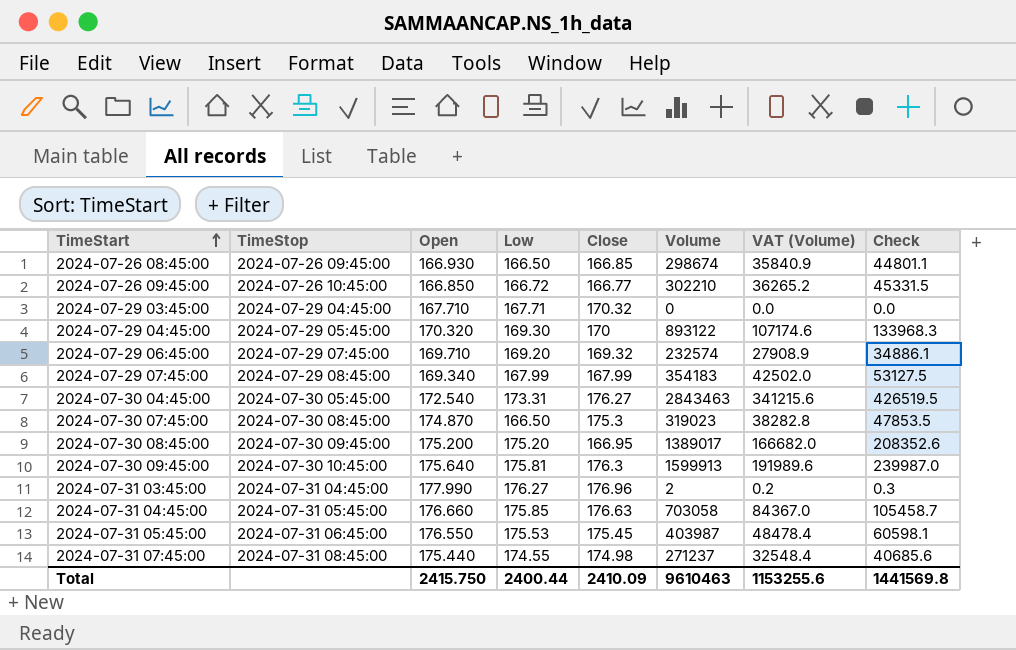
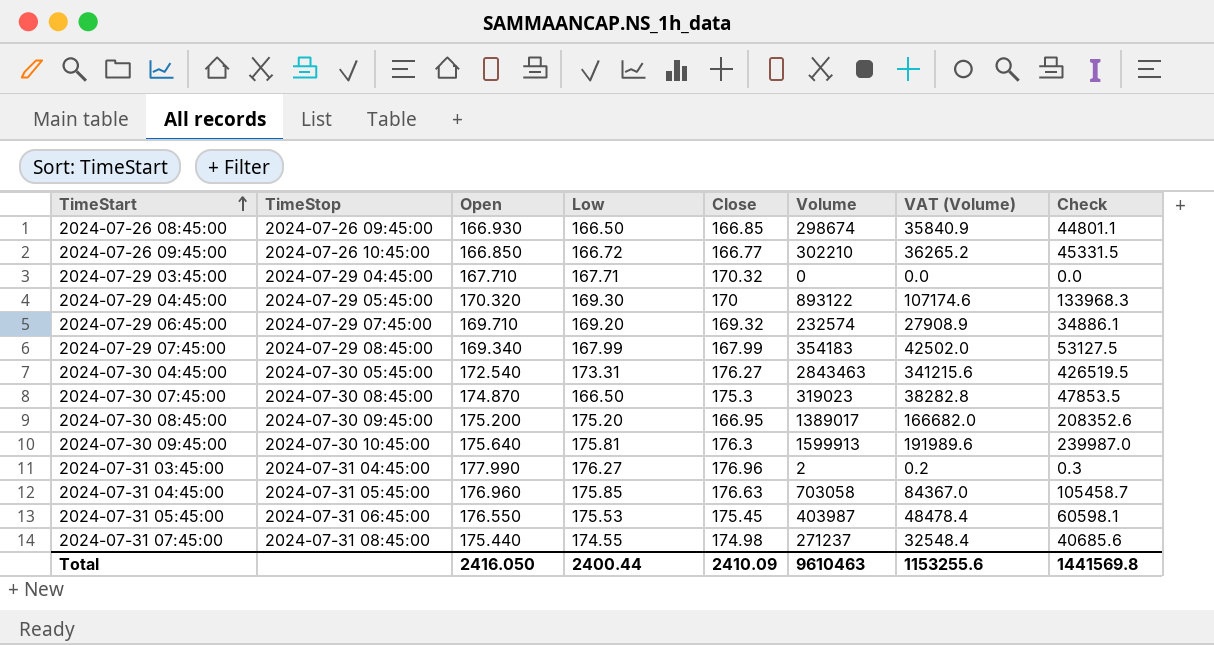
2024-07-31 04:45:00 | Open: 176.660 -> 176.960
Total | Open: 2415.750 -> 2416.050

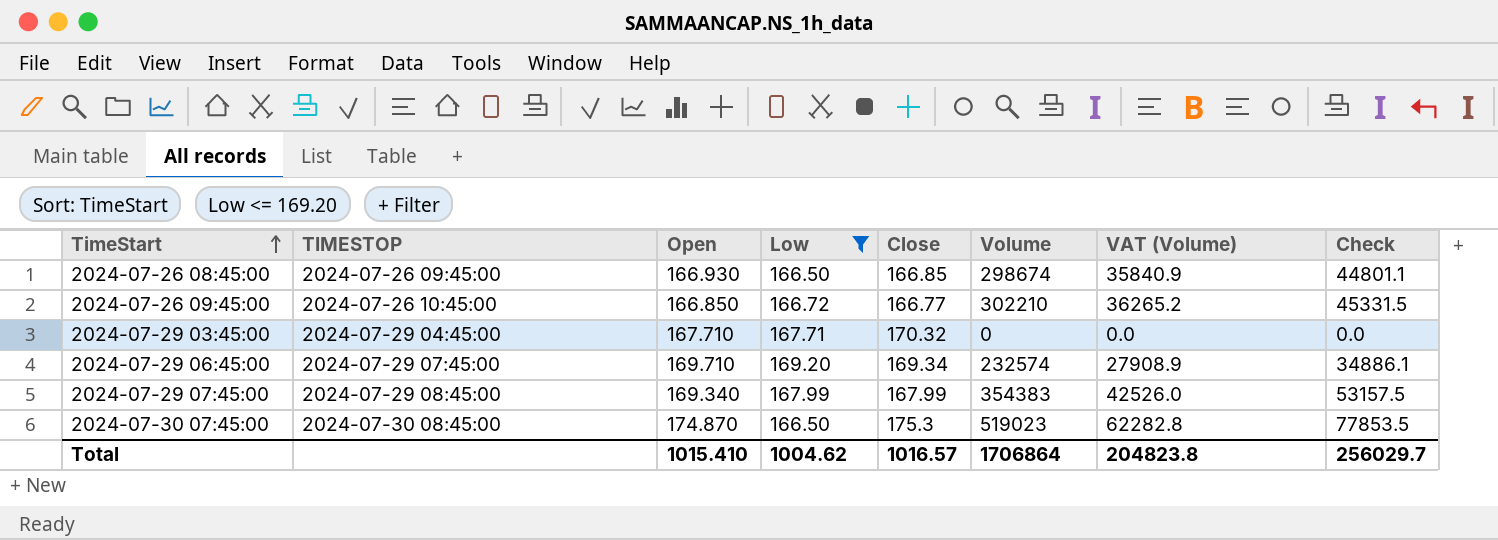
filter: none -> Low <= 169.20
column name: TimeStop -> TIMESTOP
2024-07-29 06:45:00 | Close: 169.32 -> 169.34
2024-07-29 07:45:00 | Volume: 354183 -> 354383
2024-07-29 07:45:00 | VAT (Volume): 42502.0 -> 42526.0
2024-07-29 07:45:00 | Check: 53127.5 -> 53157.5
2024-07-30 07:45:00 | Volume: 319023 -> 519023
2024-07-30 07:45:00 | VAT (Volume): 38282.8 -> 62282.8
2024-07-30 07:45:00 | Check: 47853.5 -> 77853.5
Total | Open: 2416.050 -> 1015.410
Total | Low: 2400.44 -> 1004.62
Total | Close: 2410.09 -> 1016.57
Total | Volume: 9610463 -> 1706864
Total | VAT (Volume): 1153255.6 -> 204823.8
Total | Check: 1441569.8 -> 256029.7

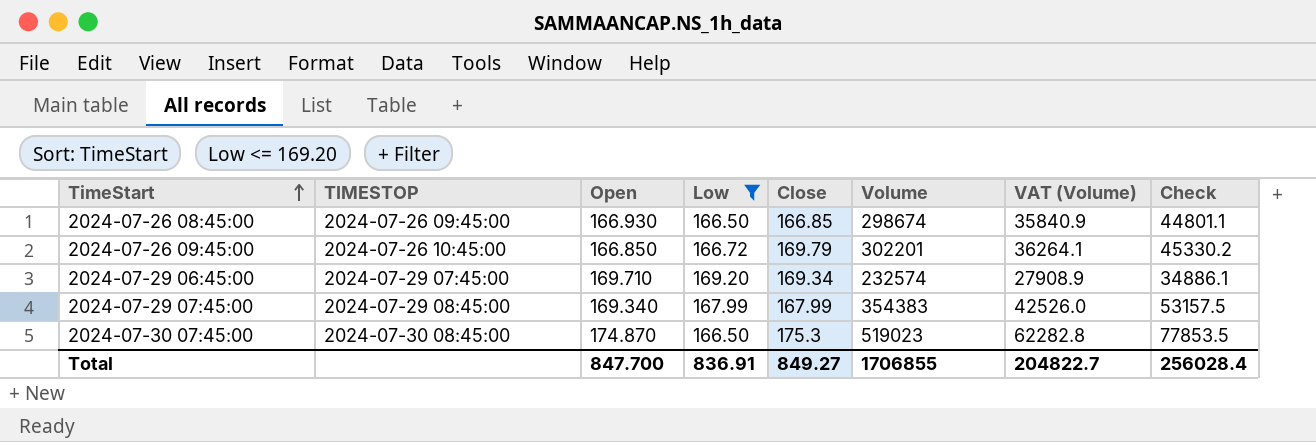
row 2024-07-29 03:45:00: 2024-07-29 04:45:00 | 167.710 | 167.71 | 170.32 | 0 | 0.0 | 0.0 -> none
2024-07-26 09:45:00 | Close: 166.77 -> 169.79
2024-07-26 09:45:00 | Volume: 302210 -> 302201
2024-07-26 09:45:00 | VAT (Volume): 36265.2 -> 36264.1
2024-07-26 09:45:00 | Check: 45331.5 -> 45330.2
Total | Open: 1015.410 -> 847.700
Total | Low: 1004.62 -> 836.91
Total | Close: 1016.57 -> 849.27
Total | Volume: 1706864 -> 1706855
Total | VAT (Volume): 204823.8 -> 204822.7
Total | Check: 256029.7 -> 256028.4

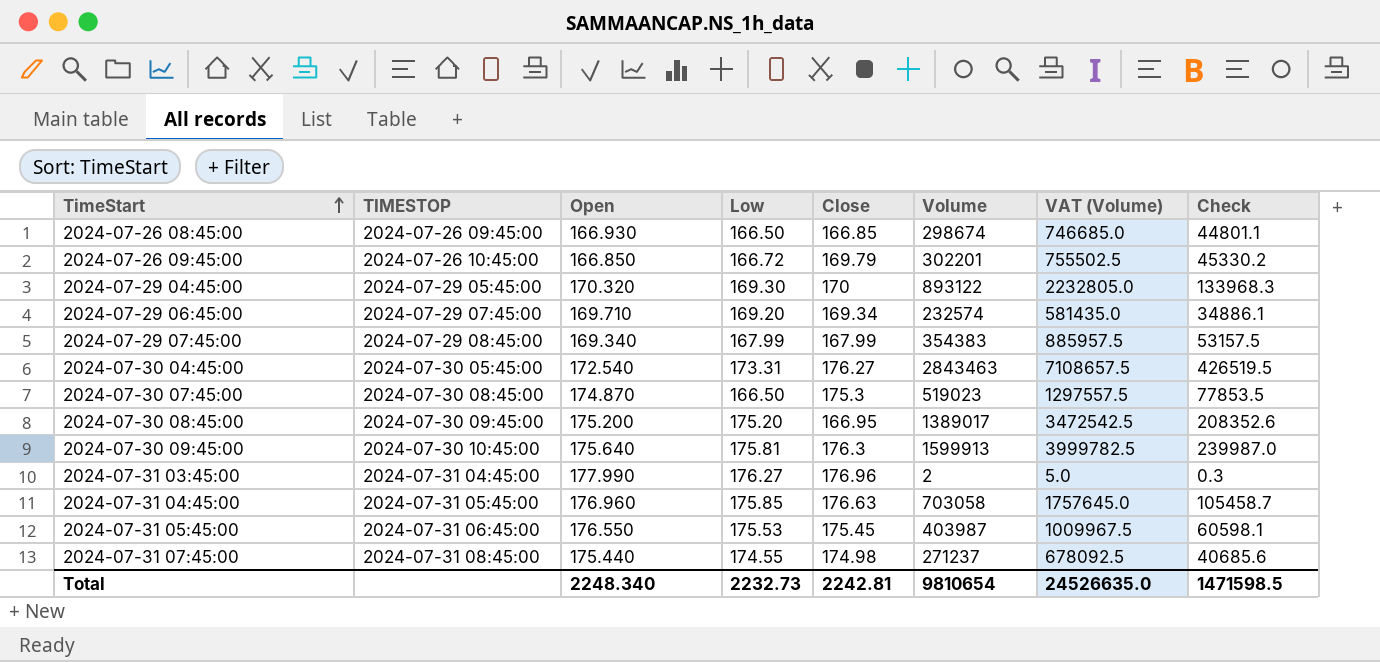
filter: Low <= 169.20 -> none
column VAT (Volume) | formula: [Volume] * 0.12 -> [Volume] * 2.5
Total | Open: 847.700 -> 2248.340
Total | Low: 836.91 -> 2232.73
Total | Close: 849.27 -> 2242.81
Total | Volume: 1706855 -> 9810654
Total | VAT (Volume): 204822.7 -> 24526635.0
Total | Check: 256028.4 -> 1471598.5

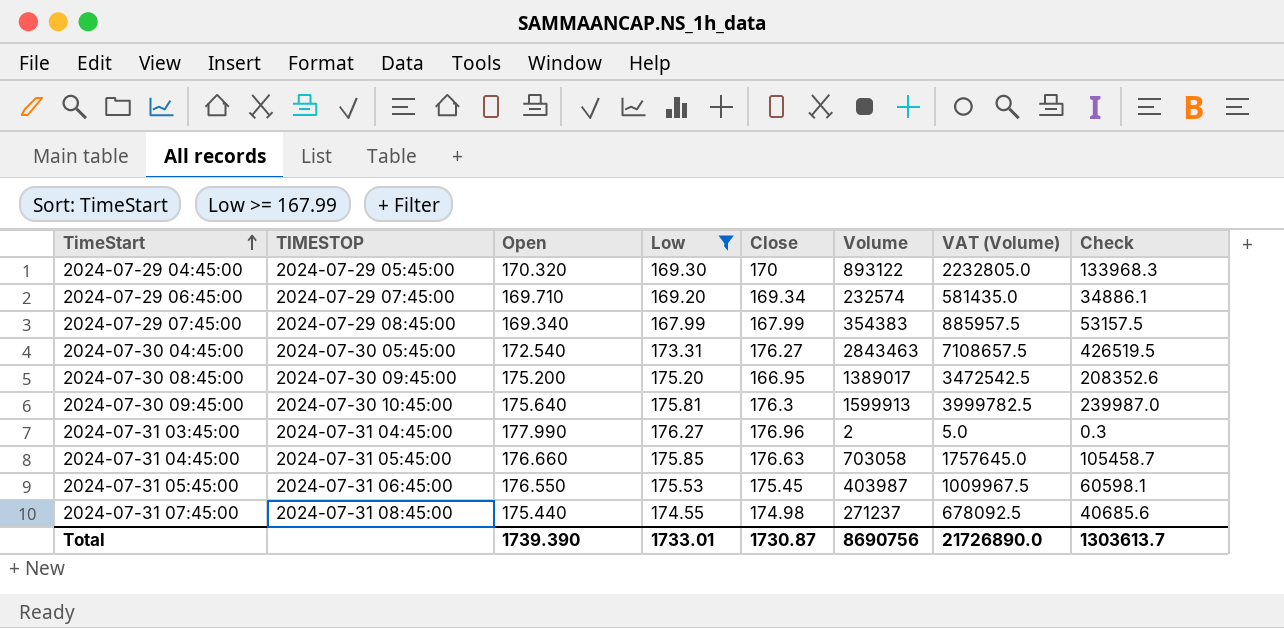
filter: none -> Low >= 167.99
2024-07-31 04:45:00 | Open: 176.960 -> 176.660
Total | Open: 2248.340 -> 1739.390
Total | Low: 2232.73 -> 1733.01
Total | Close: 2242.81 -> 1730.87
Total | Volume: 9810654 -> 8690756
Total | VAT (Volume): 24526635.0 -> 21726890.0
Total | Check: 1471598.5 -> 1303613.7

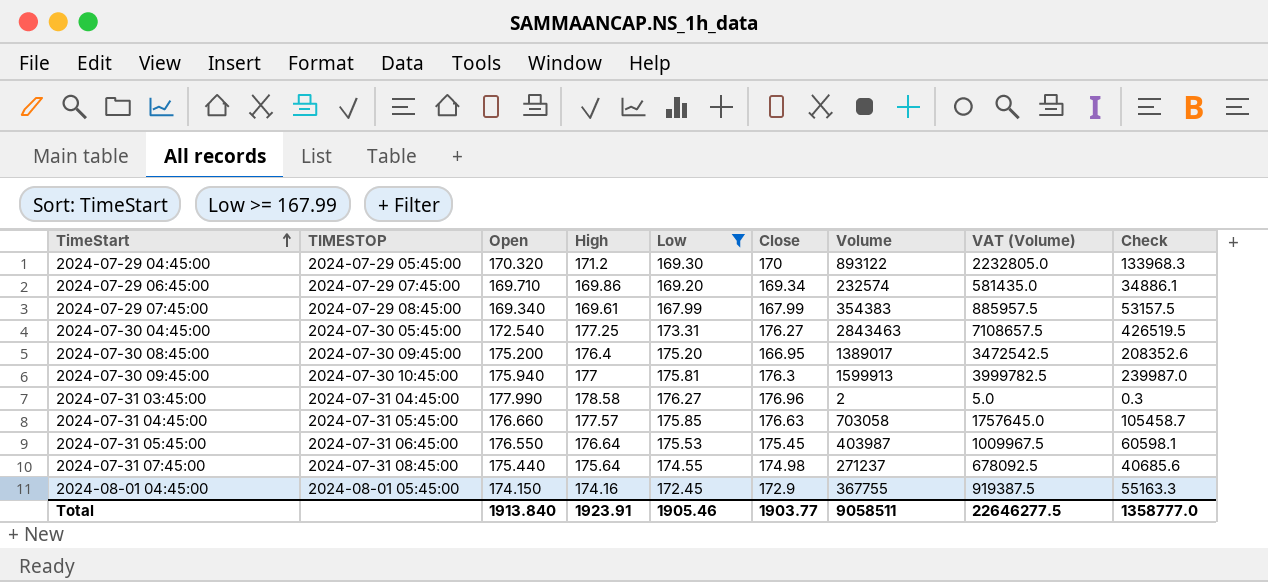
column High | position: none -> 4
2024-07-30 09:45:00 | Open: 175.640 -> 175.940
row 2024-08-01 04:45:00: none -> 2024-08-01 05:45:00 | 174.150 | 174.16 | 172.45 | 172.9 | 367755 | 919387.5 | 55163.3
Total | Open: 1739.390 -> 1913.840
Total | Low: 1733.01 -> 1905.46
Total | Close: 1730.87 -> 1903.77
Total | Volume: 8690756 -> 9058511
Total | VAT (Volume): 21726890.0 -> 22646277.5
Total | Check: 1303613.7 -> 1358777.0

